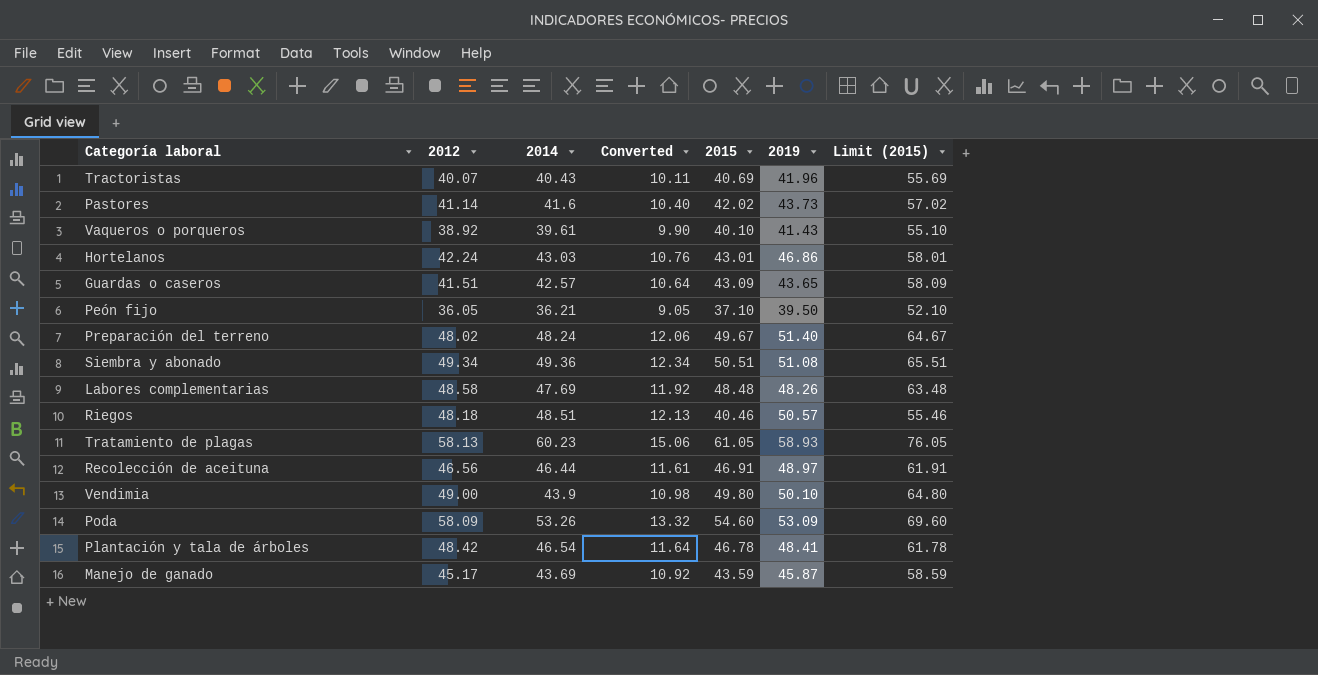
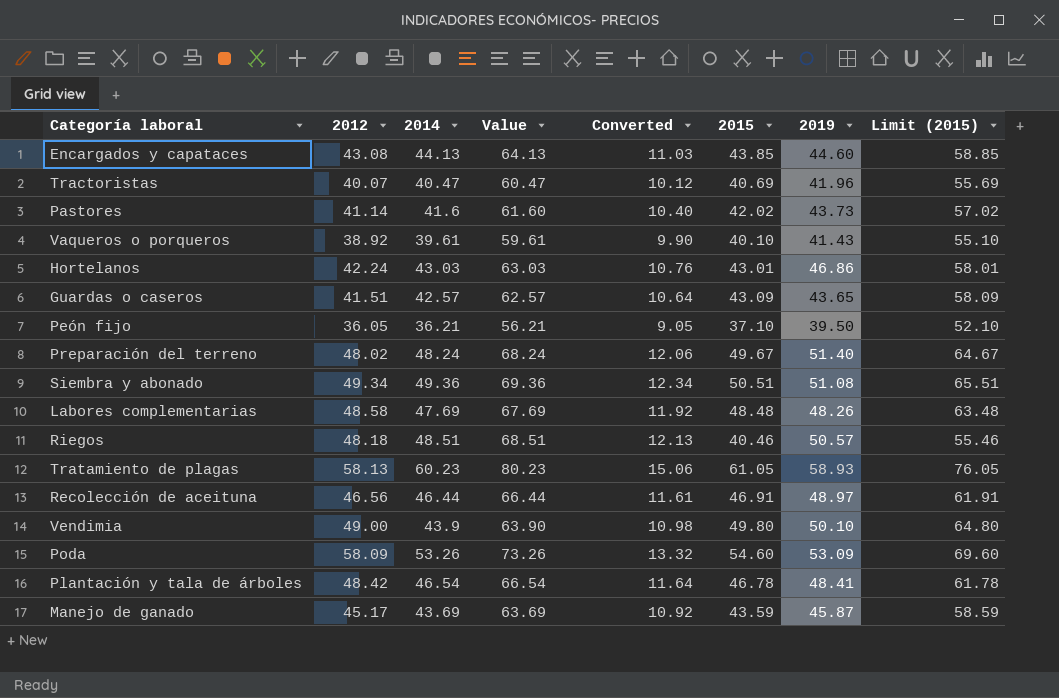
column Value | formula: none -> [2014] + 20
row Encargados y capataces: none -> 43.08 | 44.13 | 64.13 | 11.03 | 43.85 | 44.60 | 58.85
Tractoristas | 2014: 40.43 -> 40.47
Tractoristas | Converted: 10.11 -> 10.12

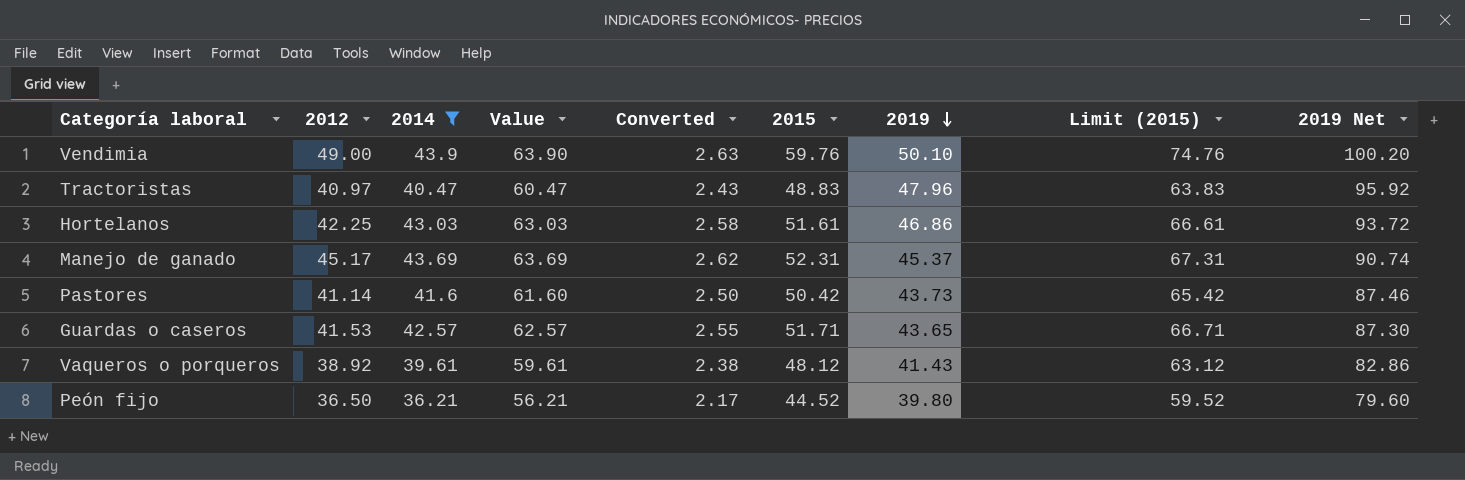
filter: none -> 2014 <= 43.9
row order: none -> 2019 descending
column Converted | formula: [2014] * 0.25 -> [2014] * 0.06
column 2019 Net | formula: none -> [2019] * 2
Vendimia | 2015: 49.80 -> 59.76
Vendimia | Limit (2015): 64.80 -> 74.76
Tractoristas | 2012: 40.07 -> 40.97
Tractoristas | 2015: 40.69 -> 48.83
Tractoristas | 2019: 41.96 -> 47.96
Tractoristas | Limit (2015): 55.69 -> 63.83
Hortelanos | 2012: 42.24 -> 42.25
Hortelanos | 2015: 43.01 -> 51.61
Hortelanos | Limit (2015): 58.01 -> 66.61
Manejo de ganado | 2015: 43.59 -> 52.31
Manejo de ganado | 2019: 45.87 -> 45.37
Manejo de ganado | Limit (2015): 58.59 -> 67.31
Pastores | 2015: 42.02 -> 50.42
Pastores | Limit (2015): 57.02 -> 65.42
Guardas o caseros | 2012: 41.51 -> 41.53
Guardas o caseros | 2015: 43.09 -> 51.71
Guardas o caseros | Limit (2015): 58.09 -> 66.71
Vaqueros o porqueros | 2015: 40.10 -> 48.12
Vaqueros o porqueros | Limit (2015): 55.10 -> 63.12
Peón fijo | 2012: 36.05 -> 36.50
Peón fijo | 2015: 37.10 -> 44.52
Peón fijo | 2019: 39.50 -> 39.80
Peón fijo | Limit (2015): 52.10 -> 59.52

